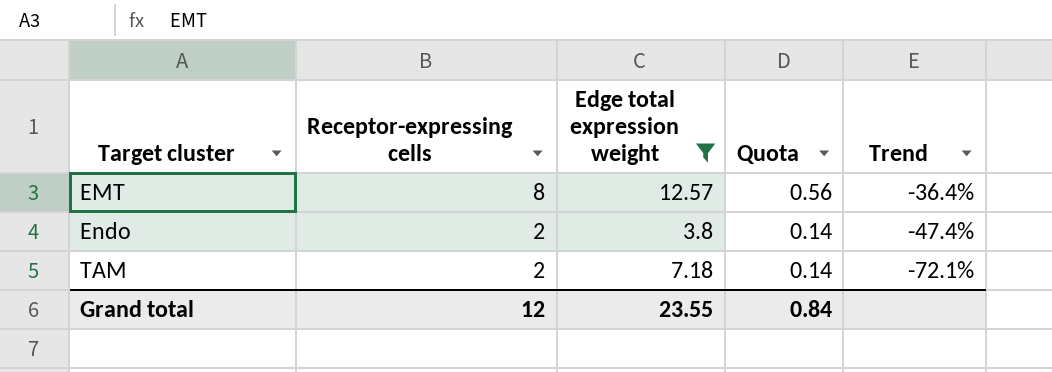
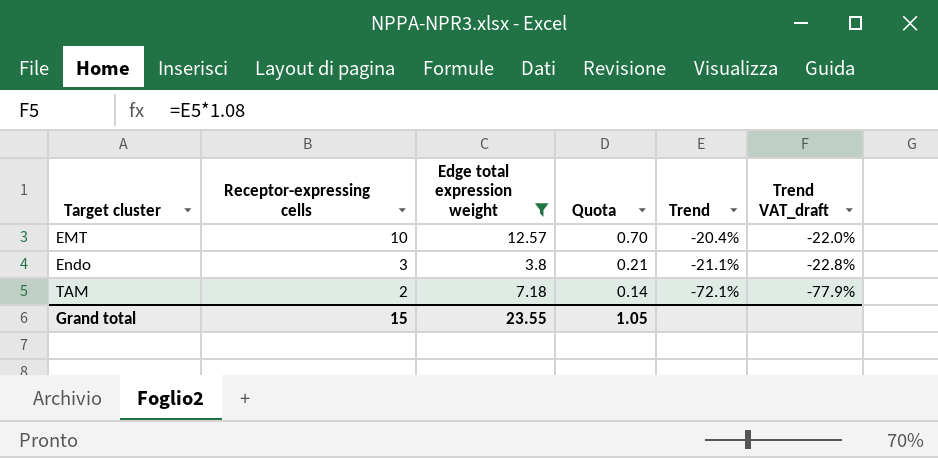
column Trend VAT_draft | formula: none -> [Trend] * 1.08
EMT | Receptor-expressing cells: 8 -> 10
EMT | Quota: 0.56 -> 0.70
EMT | Trend: -36.4% -> -20.4%
Endo | Receptor-expressing cells: 2 -> 3
Endo | Quota: 0.14 -> 0.21
Endo | Trend: -47.4% -> -21.1%
Grand total | Receptor-expressing cells: 12 -> 15
Grand total | Quota: 0.84 -> 1.05

